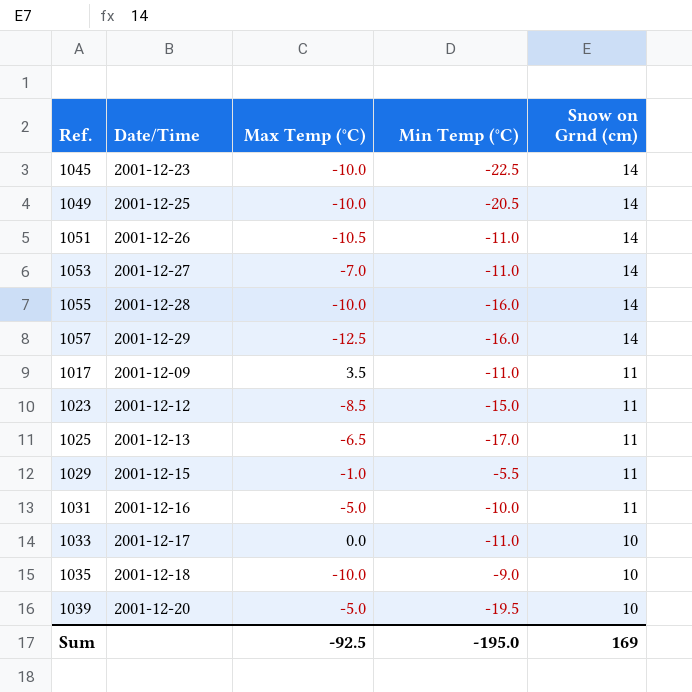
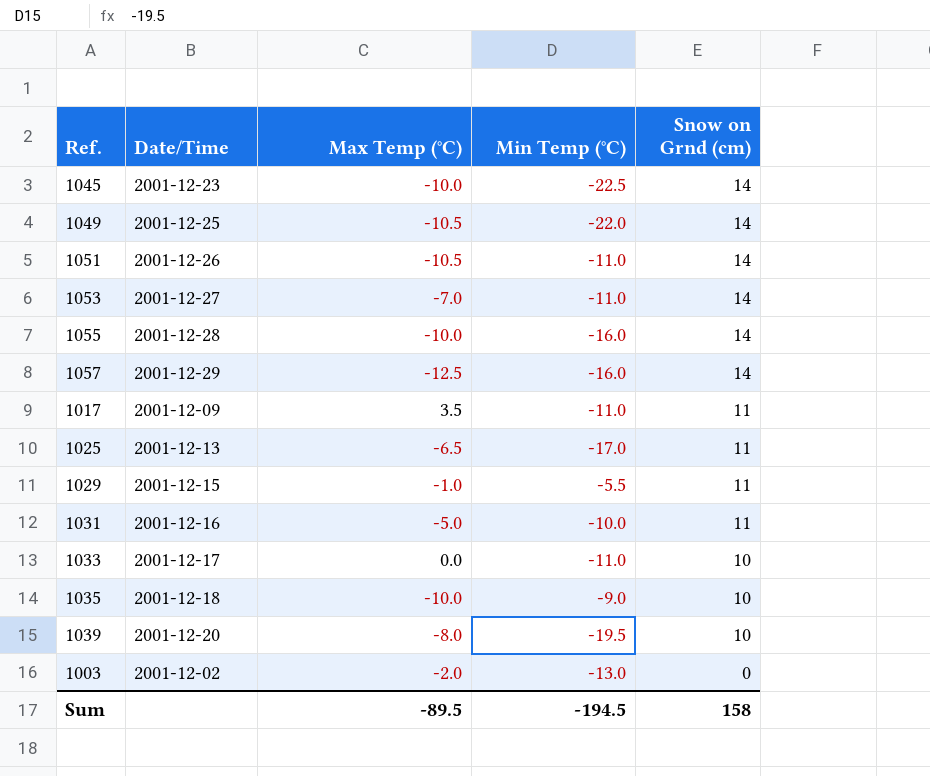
row 1023: 2001-12-12 | -8.5 | -15.0 | 11 -> none
1049 | Max Temp (°C): -10.0 -> -10.5
1049 | Min Temp (°C): -20.5 -> -22.0
1039 | Max Temp (°C): -5.0 -> -8.0
row 1003: none -> 2001-12-02 | -2.0 | -13.0 | 0
Sum | Max Temp (°C): -92.5 -> -89.5
Sum | Min Temp (°C): -195.0 -> -194.5
Sum | Snow on Grnd (cm): 169 -> 158

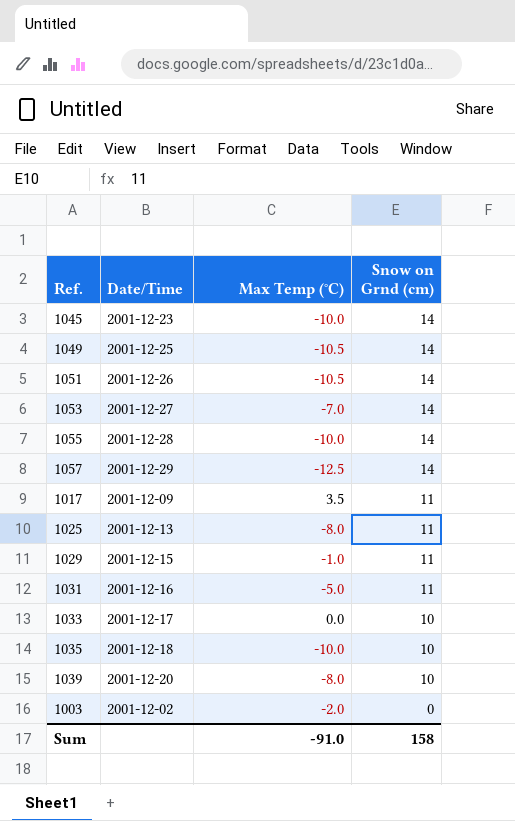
column Min Temp (°C) | position: 4 -> none
1025 | Max Temp (°C): -6.5 -> -8.0
Sum | Max Temp (°C): -89.5 -> -91.0

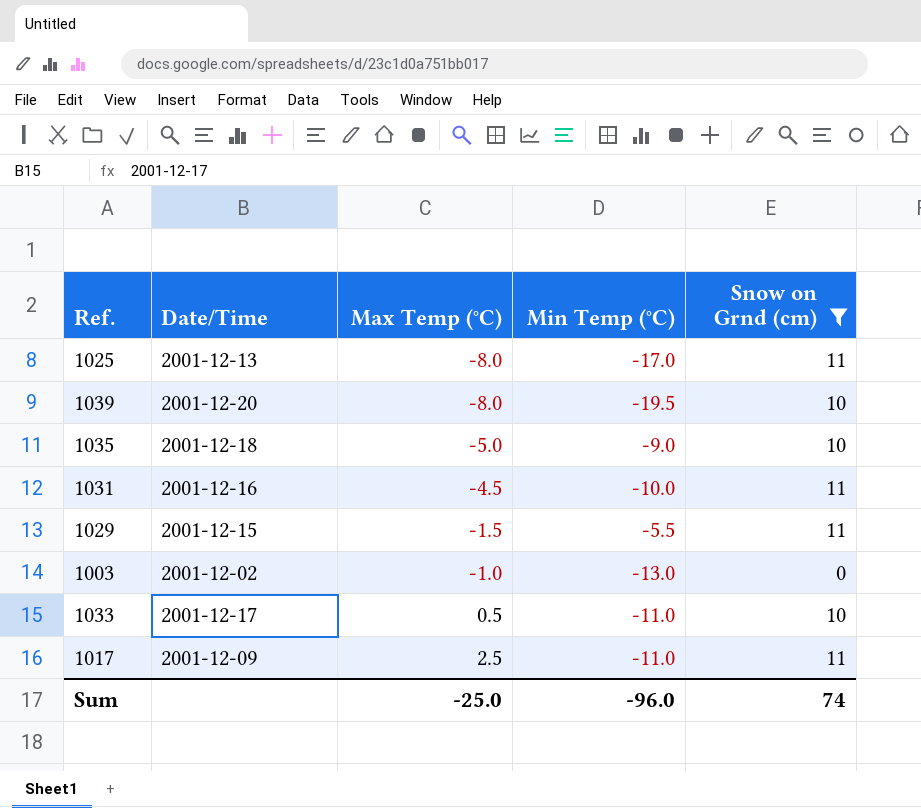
filter: none -> Snow on Grnd (cm) != 14
row order: Snow on Grnd (cm) descending -> Max Temp (°C) ascending
column Min Temp (°C) | position: none -> 4
1035 | Max Temp (°C): -10.0 -> -5.0
1031 | Max Temp (°C): -5.0 -> -4.5
1029 | Max Temp (°C): -1.0 -> -1.5
1003 | Max Temp (°C): -2.0 -> -1.0
1033 | Max Temp (°C): 0.0 -> 0.5
1017 | Max Temp (°C): 3.5 -> 2.5
Sum | Max Temp (°C): -91.0 -> -25.0
Sum | Snow on Grnd (cm): 158 -> 74

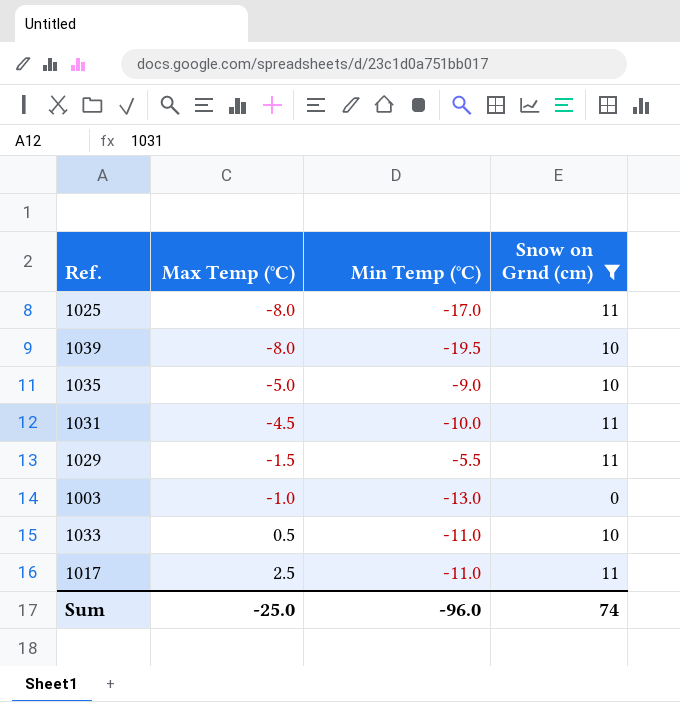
column Date/Time | position: 2 -> none

